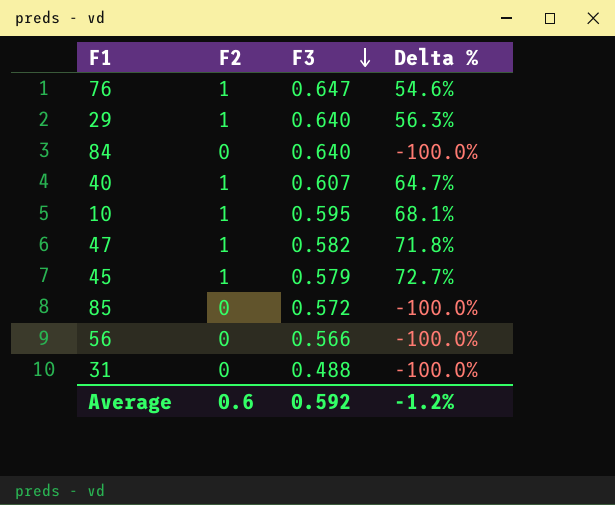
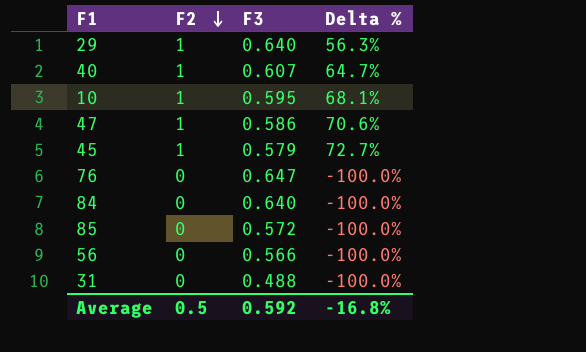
row order: F3 descending -> F2 descending
47 | F3: 0.582 -> 0.586
47 | Delta %: 71.8% -> 70.6%
76 | F2: 1 -> 0
76 | Delta %: 54.6% -> -100.0%
Average | F2: 0.6 -> 0.5
Average | Delta %: -1.2% -> -16.8%

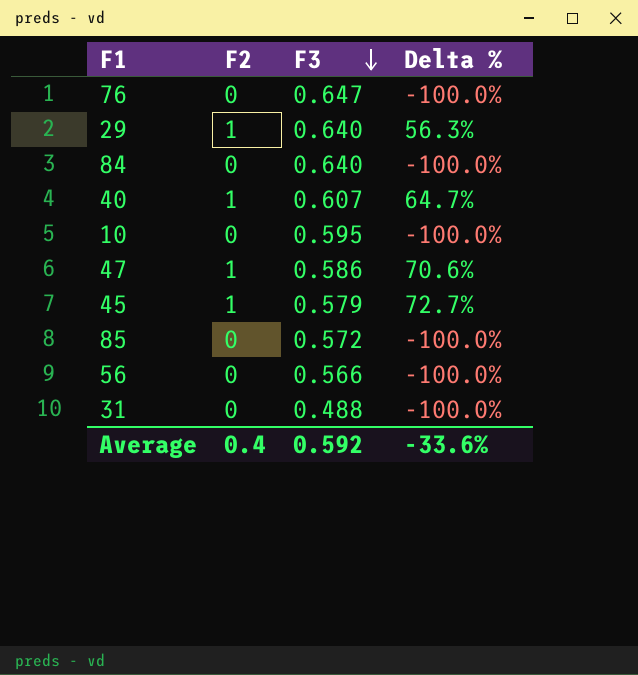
row order: F2 descending -> F3 descending
10 | F2: 1 -> 0
10 | Delta %: 68.1% -> -100.0%
Average | F2: 0.5 -> 0.4
Average | Delta %: -16.8% -> -33.6%

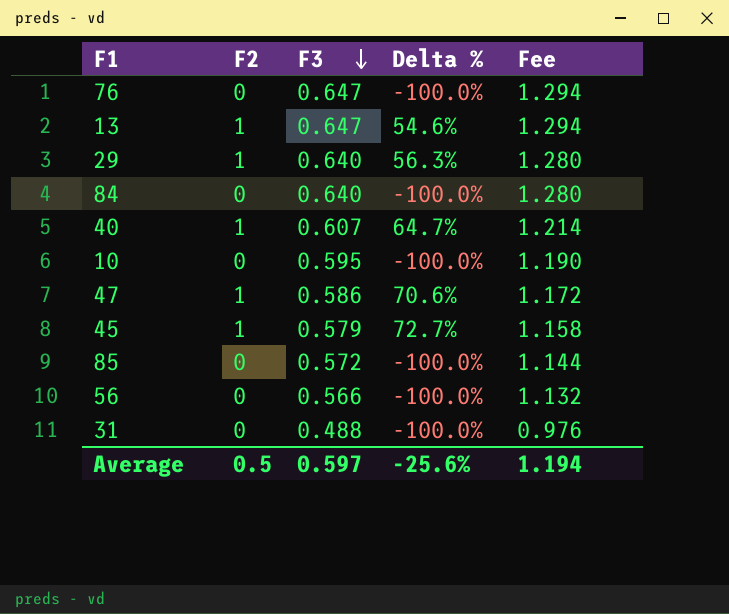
column Fee | formula: none -> [F3] * 2
row 13: none -> 1 | 0.647 | 54.6% | 1.294
Average | F2: 0.4 -> 0.5
Average | F3: 0.592 -> 0.597
Average | Delta %: -33.6% -> -25.6%

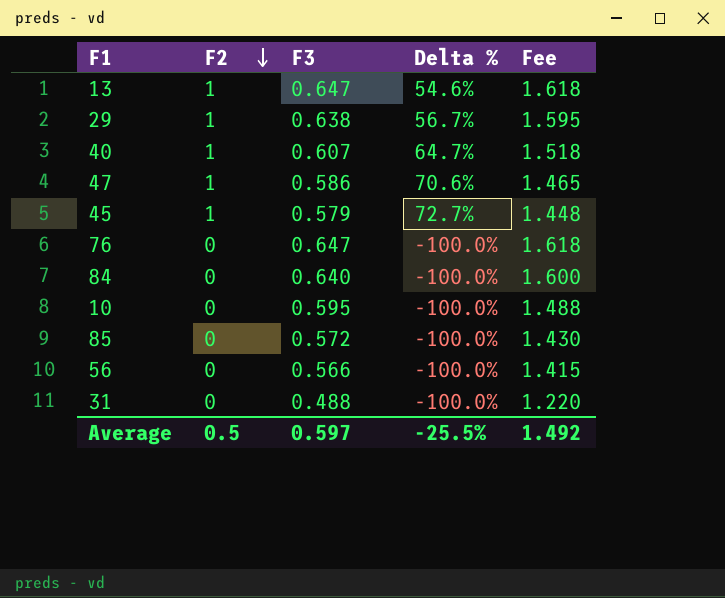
row order: F3 descending -> F2 descending
column Fee | formula: [F3] * 2 -> [F3] * 2.5
29 | F3: 0.640 -> 0.638
29 | Delta %: 56.3% -> 56.7%
Average | Delta %: -25.6% -> -25.5%
Average | Fee: 1.194 -> 1.492

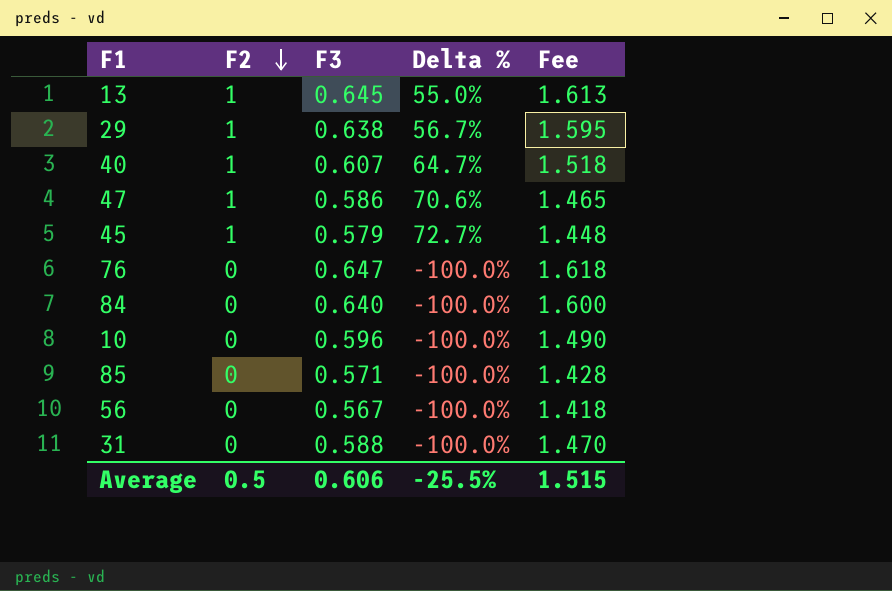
13 | F3: 0.647 -> 0.645
13 | Delta %: 54.6% -> 55.0%
13 | Fee: 1.618 -> 1.613
10 | F3: 0.595 -> 0.596
10 | Fee: 1.488 -> 1.490
85 | F3: 0.572 -> 0.571
85 | Fee: 1.430 -> 1.428
56 | F3: 0.566 -> 0.567
56 | Fee: 1.415 -> 1.418
31 | F3: 0.488 -> 0.588
31 | Fee: 1.220 -> 1.470
Average | F3: 0.597 -> 0.606
Average | Fee: 1.492 -> 1.515

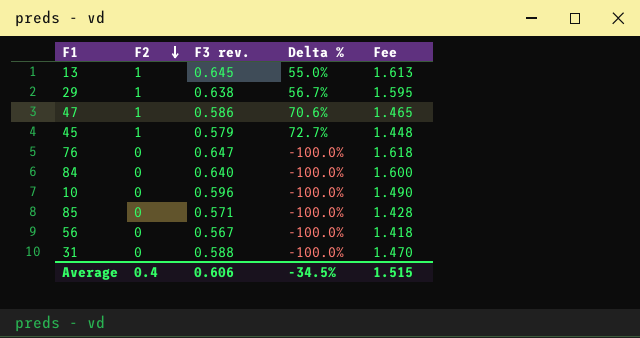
column name: F3 -> F3 rev.
row 40: 1 | 0.607 | 64.7% | 1.518 -> none
Average | F2: 0.5 -> 0.4
Average | Delta %: -25.5% -> -34.5%

